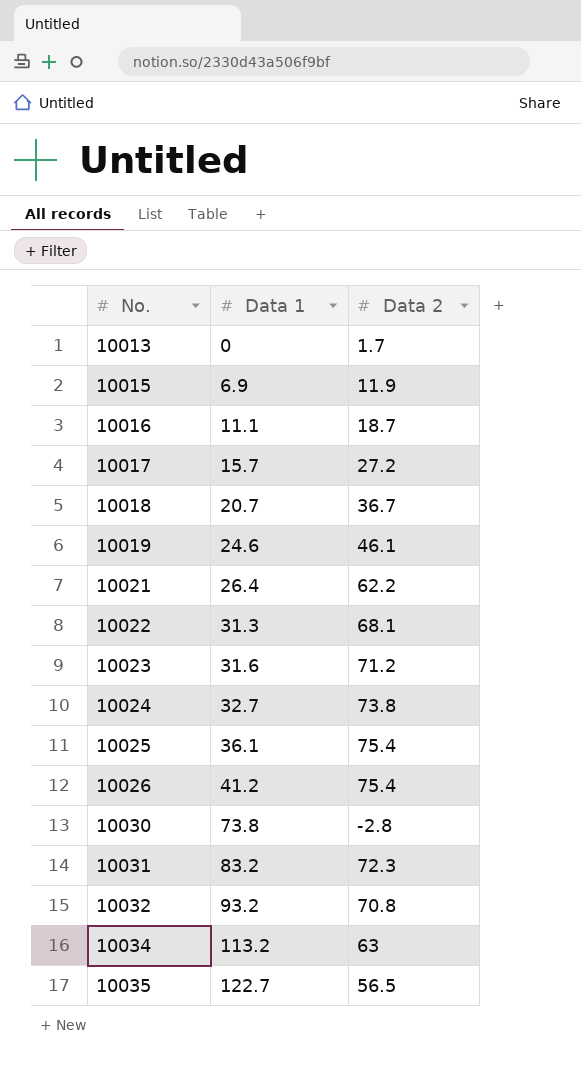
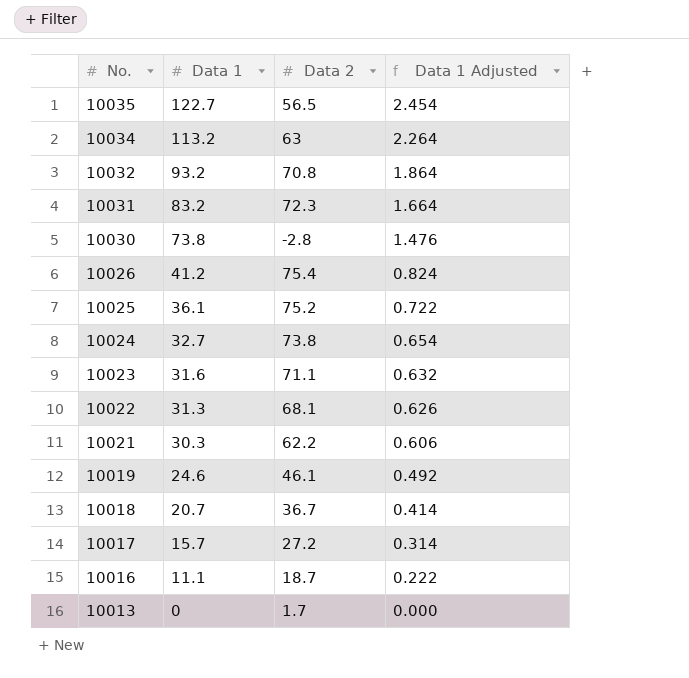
row order: No. ascending -> No. descending
column Data 1 Adjusted | formula: none -> [Data 1] * 0.02
row 10015: 6.9 | 11.9 -> none
10025 | Data 2: 75.4 -> 75.2
10023 | Data 2: 71.2 -> 71.1
10021 | Data 1: 26.4 -> 30.3

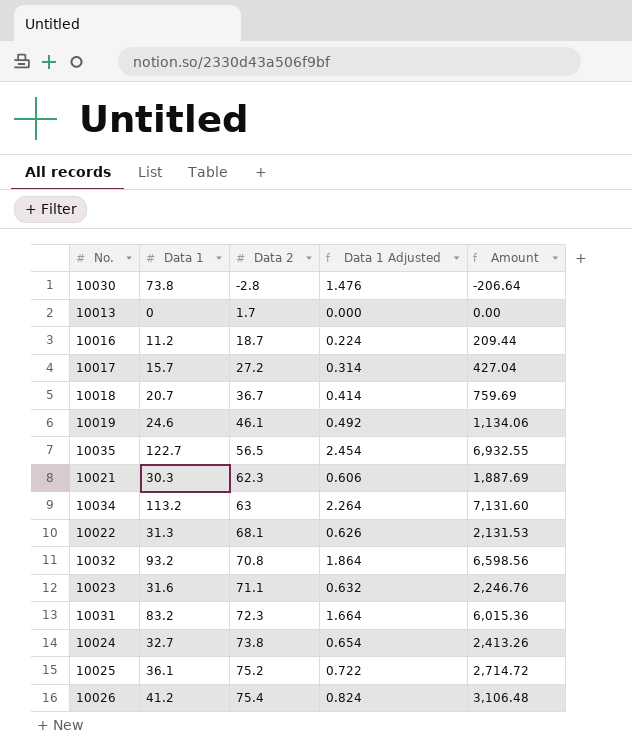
row order: No. descending -> Data 2 ascending
column Amount | formula: none -> [Data 1] * [Data 2]
10016 | Data 1: 11.1 -> 11.2
10016 | Data 1 Adjusted: 0.222 -> 0.224
10021 | Data 2: 62.2 -> 62.3

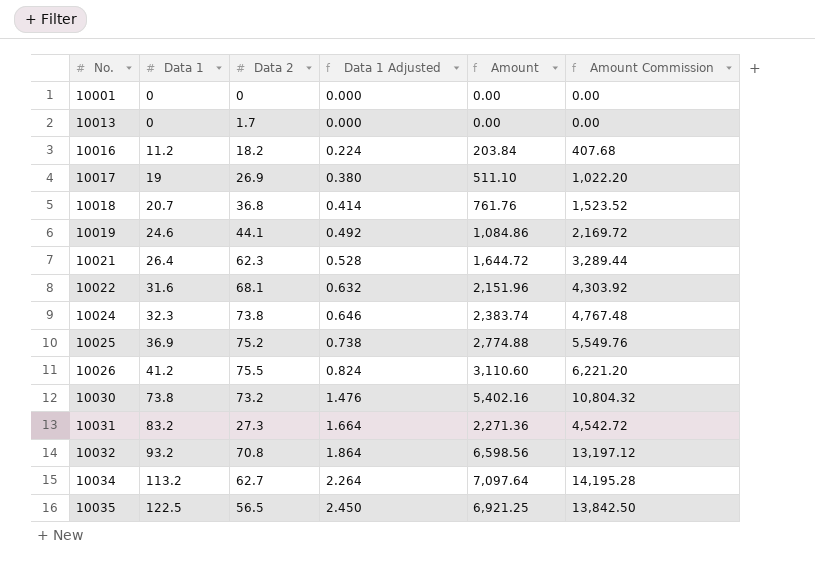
row order: Data 2 ascending -> No. ascending
column Amount Commission | formula: none -> [Amount] * 2
row 10023: 31.6 | 71.1 | 0.632 | 2,246.76 -> none
row 10001: none -> 0 | 0 | 0.000 | 0.00 | 0.00
10016 | Data 2: 18.7 -> 18.2
10016 | Amount: 209.44 -> 203.84
10017 | Data 1: 15.7 -> 19
10017 | Data 2: 27.2 -> 26.9
10017 | Data 1 Adjusted: 0.314 -> 0.380
10017 | Amount: 427.04 -> 511.10
10018 | Data 2: 36.7 -> 36.8
10018 | Amount: 759.69 -> 761.76
10019 | Data 2: 46.1 -> 44.1
10019 | Amount: 1,134.06 -> 1,084.86
10021 | Data 1: 30.3 -> 26.4
10021 | Data 1 Adjusted: 0.606 -> 0.528
10021 | Amount: 1,887.69 -> 1,644.72
10022 | Data 1: 31.3 -> 31.6
10022 | Data 1 Adjusted: 0.626 -> 0.632
10022 | Amount: 2,131.53 -> 2,151.96
10024 | Data 1: 32.7 -> 32.3
10024 | Data 1 Adjusted: 0.654 -> 0.646
10024 | Amount: 2,413.26 -> 2,383.74
10025 | Data 1: 36.1 -> 36.9
10025 | Data 1 Adjusted: 0.722 -> 0.738
10025 | Amount: 2,714.72 -> 2,774.88
10026 | Data 2: 75.4 -> 75.5
10026 | Amount: 3,106.48 -> 3,110.60
10030 | Data 2: -2.8 -> 73.2
10030 | Amount: -206.64 -> 5,402.16
10031 | Data 2: 72.3 -> 27.3
10031 | Amount: 6,015.36 -> 2,271.36
10034 | Data 2: 63 -> 62.7
10034 | Amount: 7,131.60 -> 7,097.64
10035 | Data 1: 122.7 -> 122.5
10035 | Data 1 Adjusted: 2.454 -> 2.450
10035 | Amount: 6,932.55 -> 6,921.25

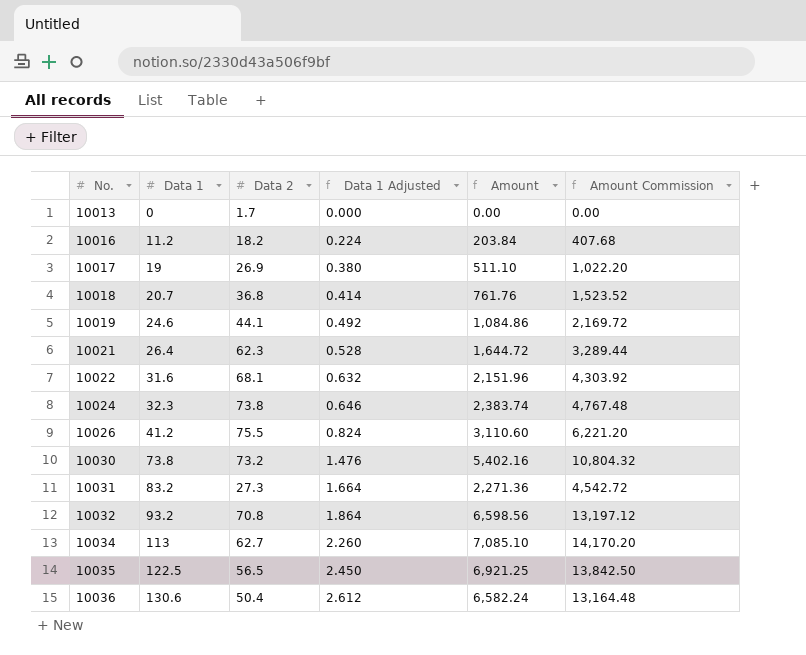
row 10001: 0 | 0 | 0.000 | 0.00 | 0.00 -> none
row 10025: 36.9 | 75.2 | 0.738 | 2,774.88 | 5,549.76 -> none
10034 | Data 1: 113.2 -> 113
10034 | Data 1 Adjusted: 2.264 -> 2.260
10034 | Amount: 7,097.64 -> 7,085.10
10034 | Amount Commission: 14,195.28 -> 14,170.20
row 10036: none -> 130.6 | 50.4 | 2.612 | 6,582.24 | 13,164.48

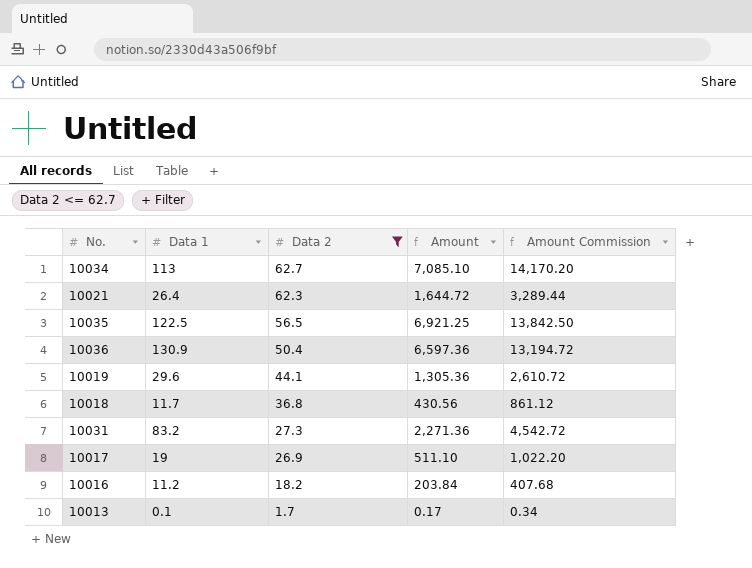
filter: none -> Data 2 <= 62.7
row order: No. ascending -> Data 2 descending
column Data 1 Adjusted | formula: [Data 1] * 0.02 -> none
10036 | Data 1: 130.6 -> 130.9
10036 | Amount: 6,582.24 -> 6,597.36
10036 | Amount Commission: 13,164.48 -> 13,194.72
10019 | Data 1: 24.6 -> 29.6
10019 | Amount: 1,084.86 -> 1,305.36
10019 | Amount Commission: 2,169.72 -> 2,610.72
10018 | Data 1: 20.7 -> 11.7
10018 | Amount: 761.76 -> 430.56
10018 | Amount Commission: 1,523.52 -> 861.12
10013 | Data 1: 0 -> 0.1
10013 | Amount: 0.00 -> 0.17
10013 | Amount Commission: 0.00 -> 0.34

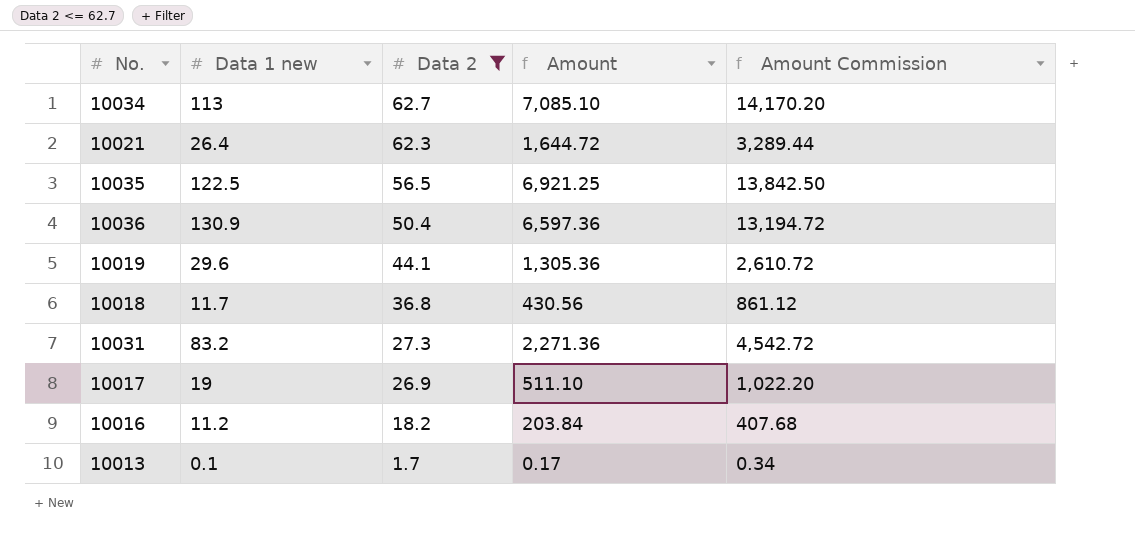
column name: Data 1 -> Data 1 new

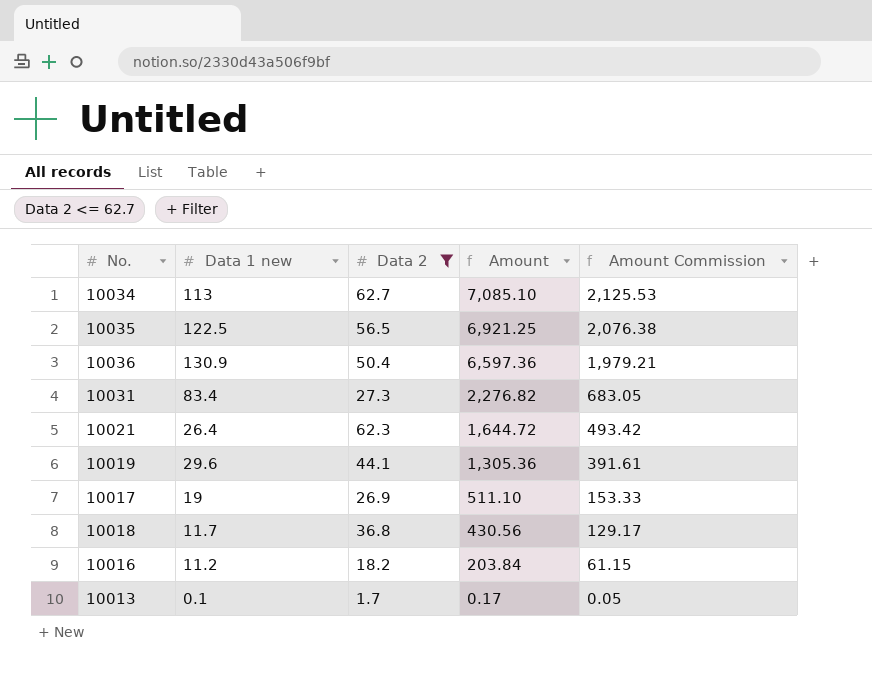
row order: Data 2 descending -> Amount descending
column Amount Commission | formula: [Amount] * 2 -> [Amount] * 0.3
10031 | Data 1 new: 83.2 -> 83.4
10031 | Amount: 2,271.36 -> 2,276.82

